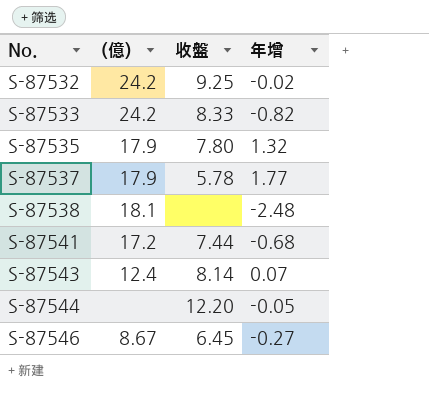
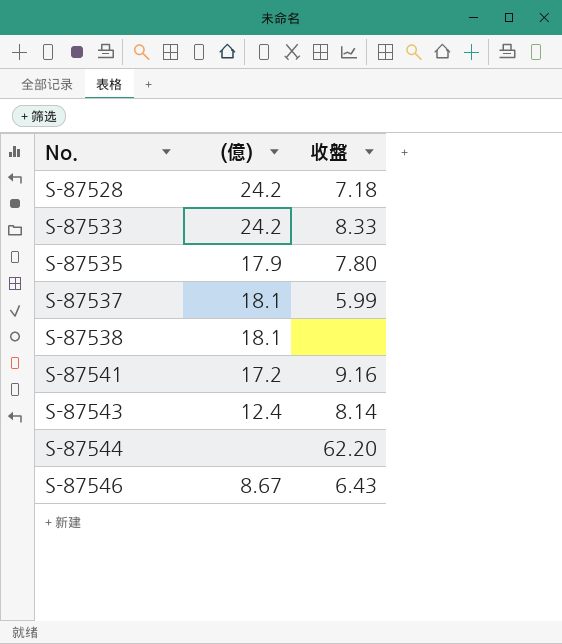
column 年增 | position: 4 -> none
row S-87532: 24.2 | 9.25 | -0.02 -> none
row S-87528: none -> 24.2 | 7.18
S-87537 | (億): 17.9 -> 18.1
S-87537 | 收盤: 5.78 -> 5.99
S-87541 | 收盤: 7.44 -> 9.16
S-87544 | 收盤: 12.20 -> 62.20
S-87546 | 收盤: 6.45 -> 6.43

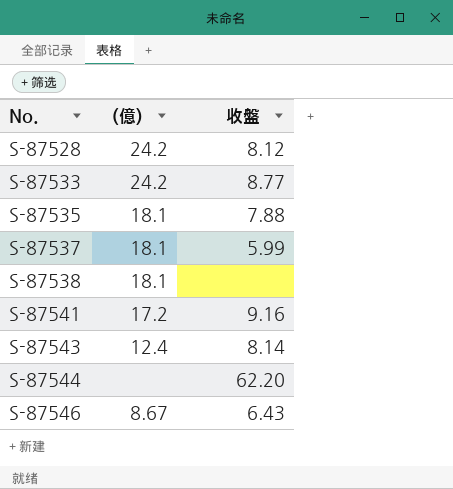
S-87528 | 收盤: 7.18 -> 8.12
S-87533 | 收盤: 8.33 -> 8.77
S-87535 | (億): 17.9 -> 18.1
S-87535 | 收盤: 7.80 -> 7.88

